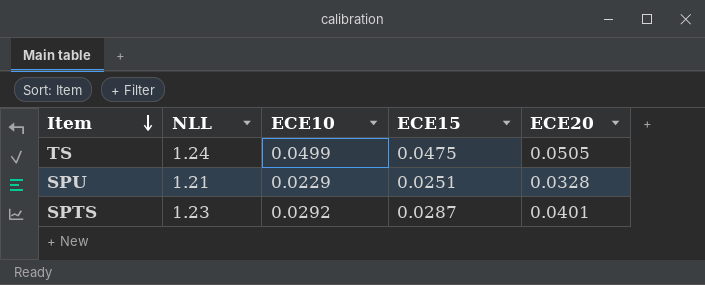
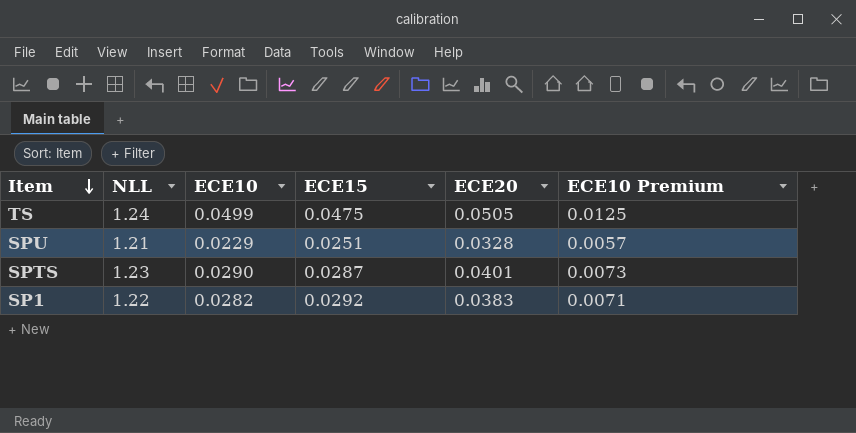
column ECE10 Premium | formula: none -> [ECE10] * 0.25
SPTS | ECE10: 0.0292 -> 0.0290
row SP1: none -> 1.22 | 0.0282 | 0.0292 | 0.0383 | 0.0071

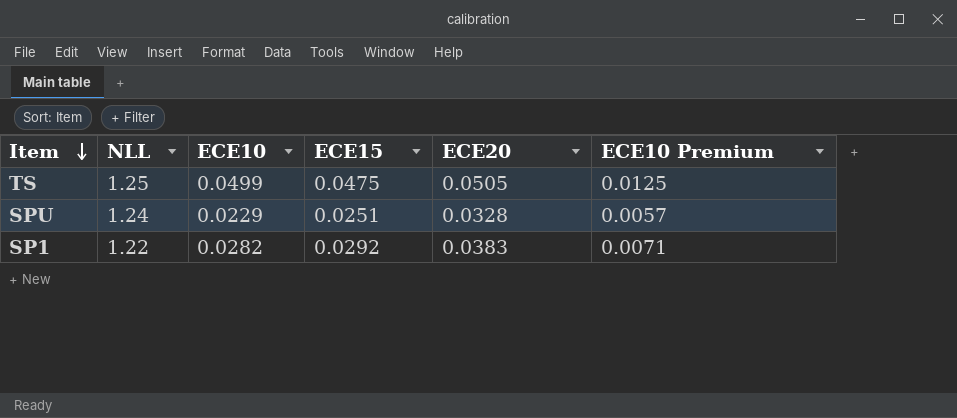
row SPTS: 1.23 | 0.0290 | 0.0287 | 0.0401 | 0.0073 -> none
TS | NLL: 1.24 -> 1.25
SPU | NLL: 1.21 -> 1.24

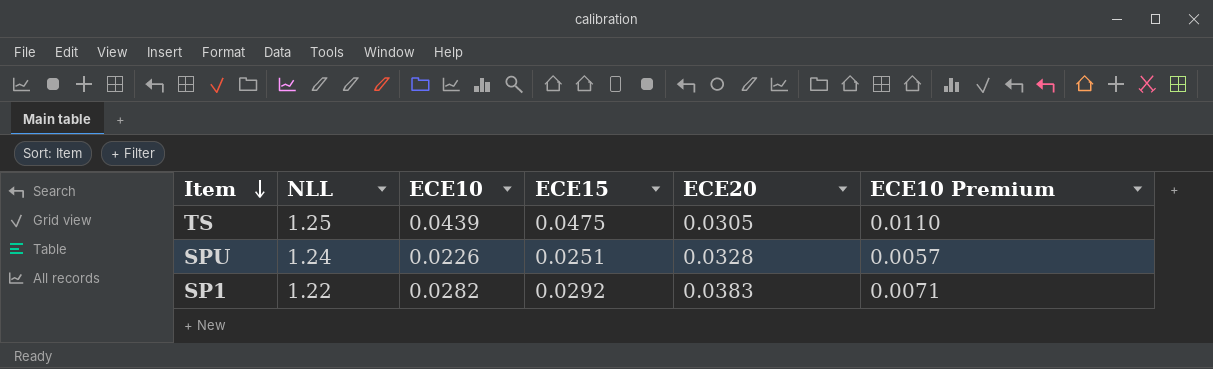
TS | ECE10: 0.0499 -> 0.0439
TS | ECE20: 0.0505 -> 0.0305
TS | ECE10 Premium: 0.0125 -> 0.0110
SPU | ECE10: 0.0229 -> 0.0226

